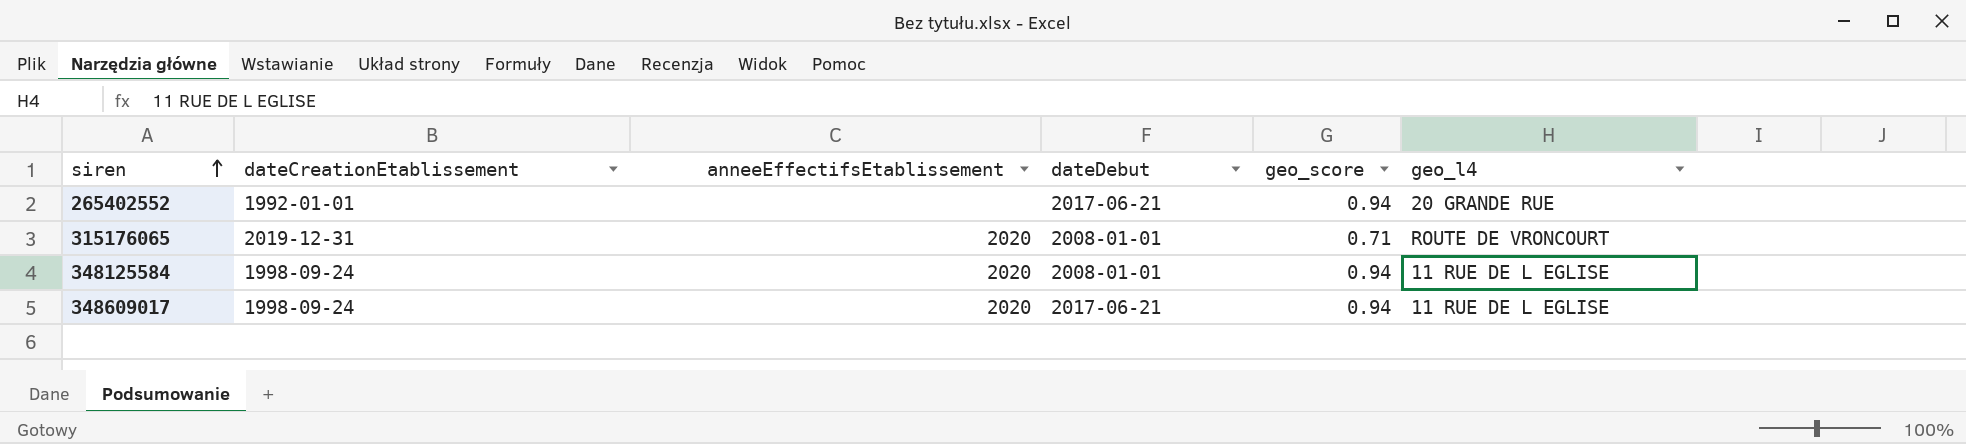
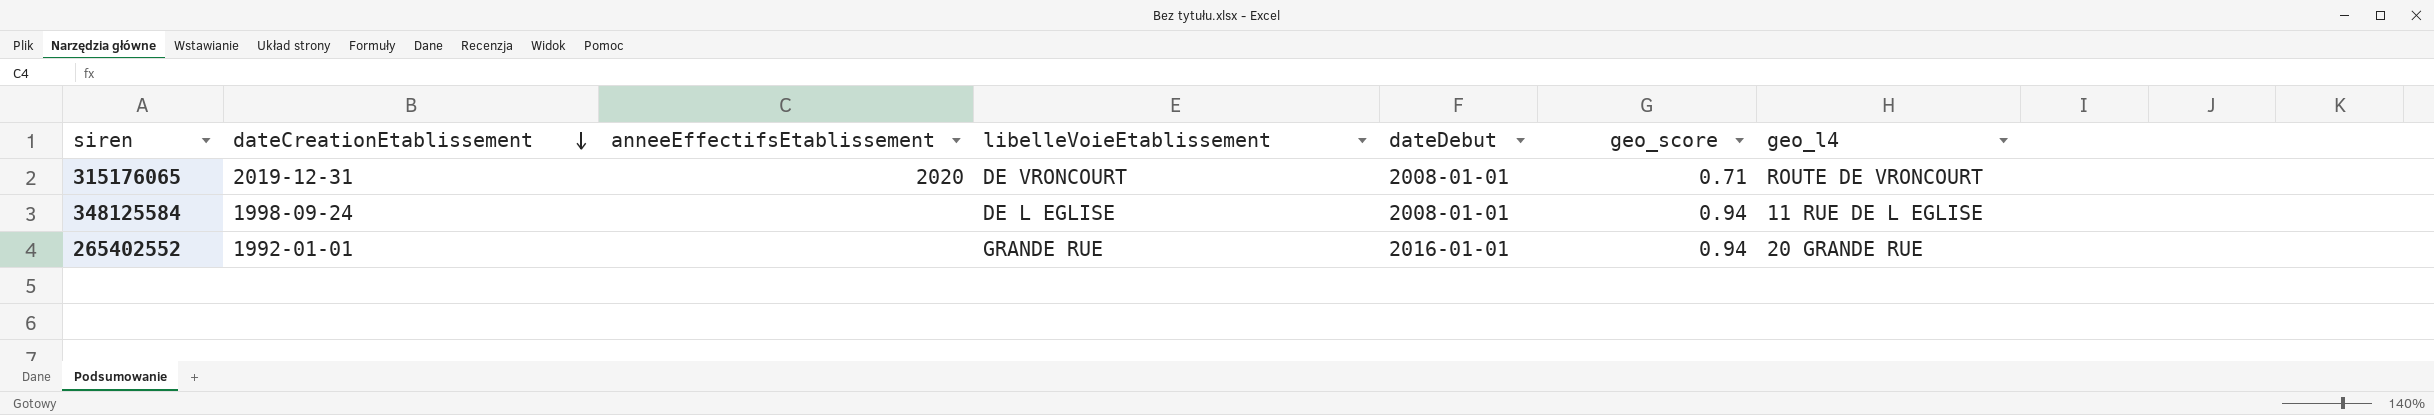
row order: siren ascending -> dateCreationEtablissement descending
column libelleVoieEtablissement | position: none -> 4
row 348609017: 1998-09-24 | 2020 | 2017-06-21 | 0.94 | 11 RUE DE L EGLISE -> none
348125584 | anneeEffectifsEtablissement: 2020 -> none
265402552 | dateDebut: 2017-06-21 -> 2016-01-01

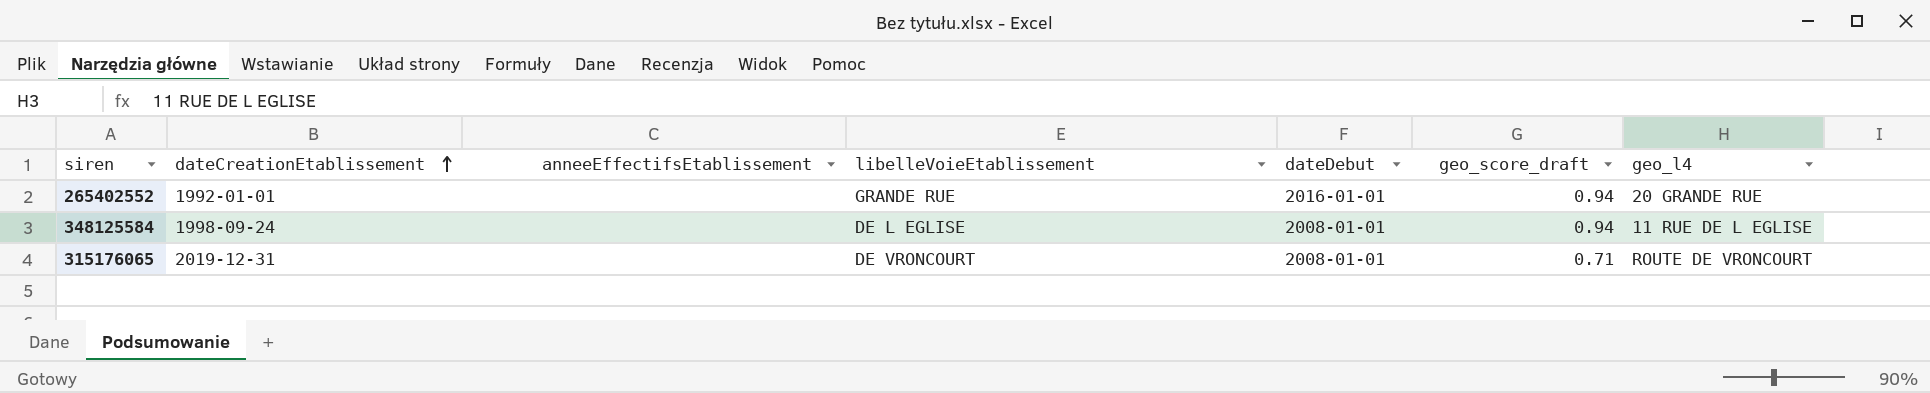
row order: dateCreationEtablissement descending -> dateCreationEtablissement ascending
column name: geo_score -> geo_score_draft
315176065 | anneeEffectifsEtablissement: 2020 -> none

